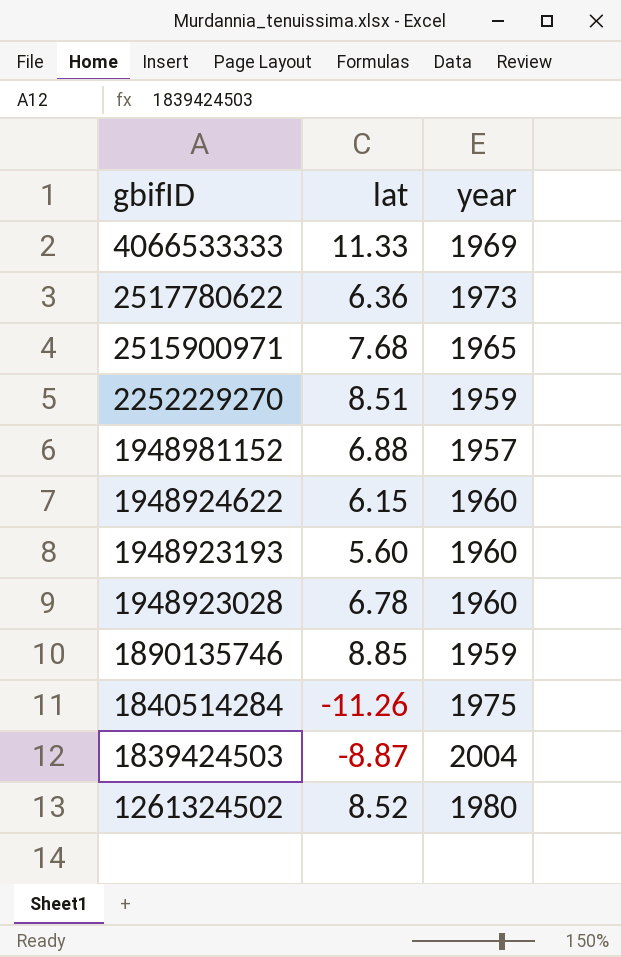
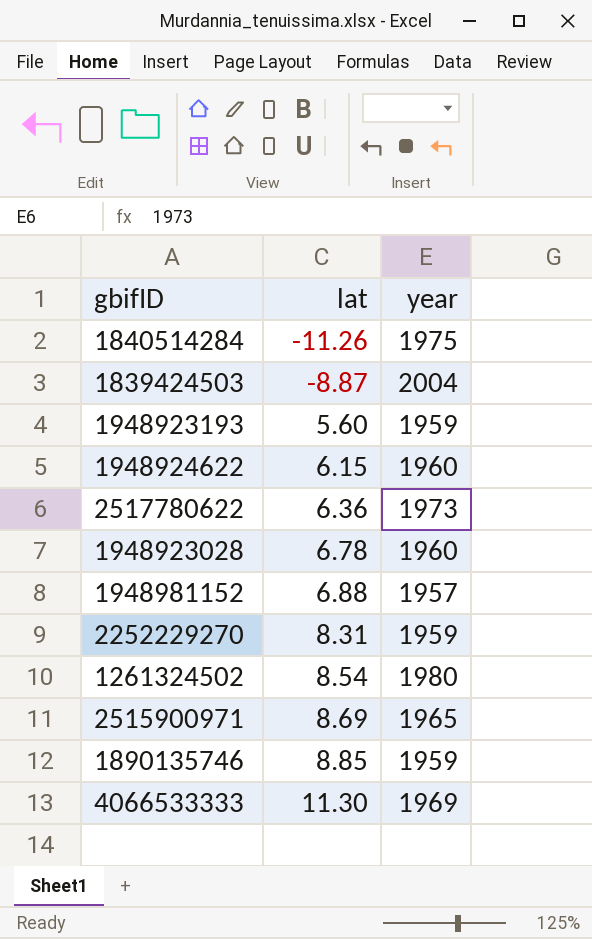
row order: gbifID descending -> lat ascending
1948923193 | year: 1960 -> 1959
2252229270 | lat: 8.51 -> 8.31
1261324502 | lat: 8.52 -> 8.54
2515900971 | lat: 7.68 -> 8.69
4066533333 | lat: 11.33 -> 11.30

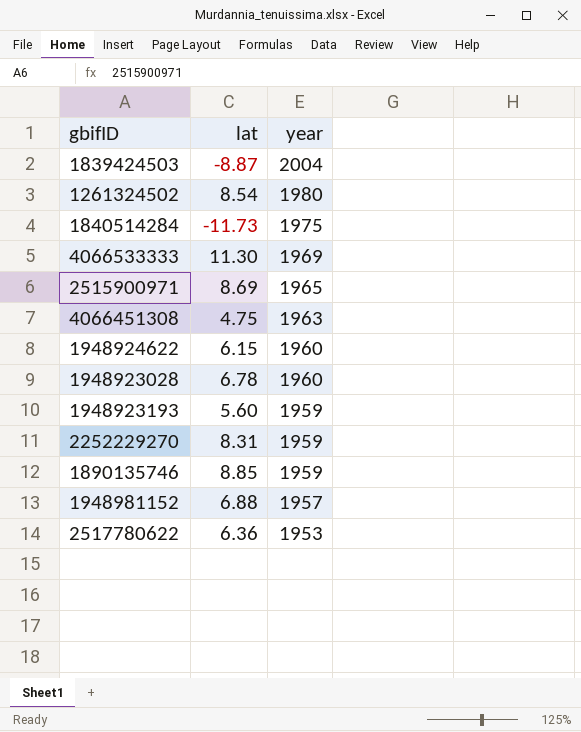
row order: lat ascending -> year descending
1840514284 | lat: -11.26 -> -11.73
row 4066451308: none -> 4.75 | 1963
2517780622 | year: 1973 -> 1953

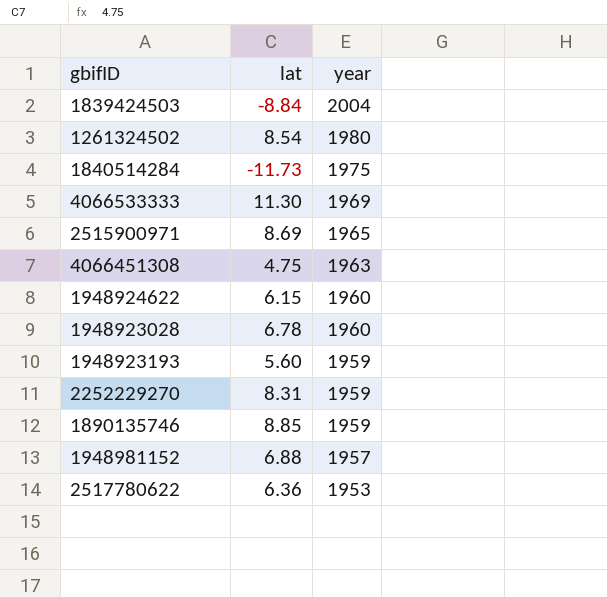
1839424503 | lat: -8.87 -> -8.84

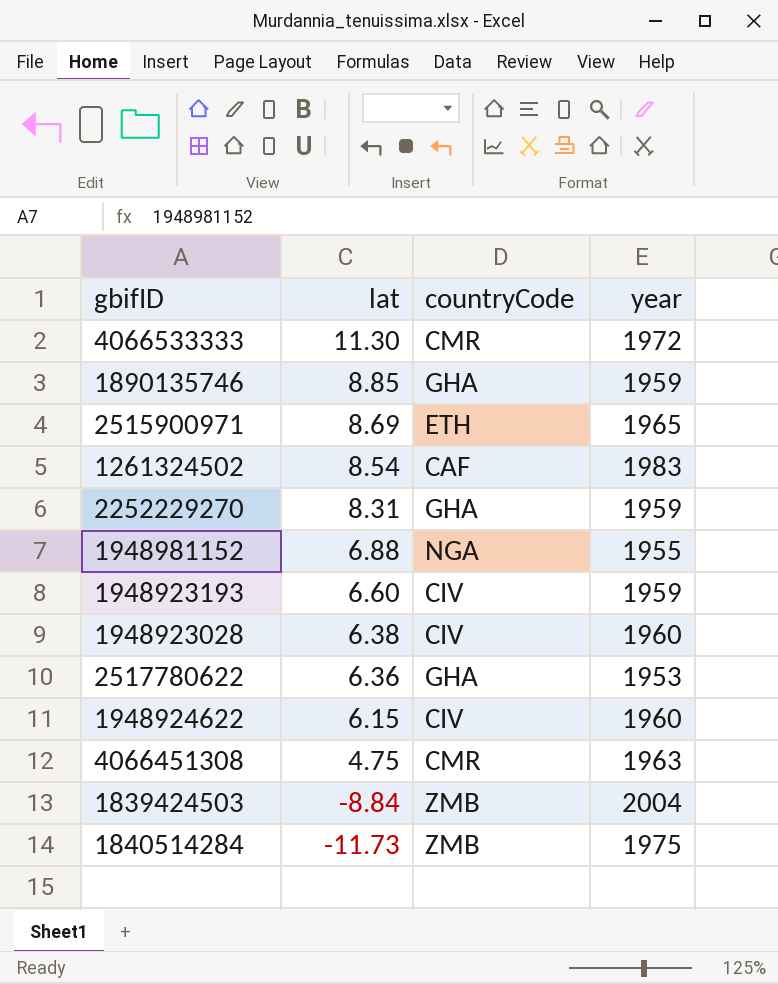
row order: year descending -> lat descending
column countryCode | position: none -> 3
4066533333 | year: 1969 -> 1972
1261324502 | year: 1980 -> 1983
1948981152 | year: 1957 -> 1955
1948923193 | lat: 5.60 -> 6.60
1948923028 | lat: 6.78 -> 6.38

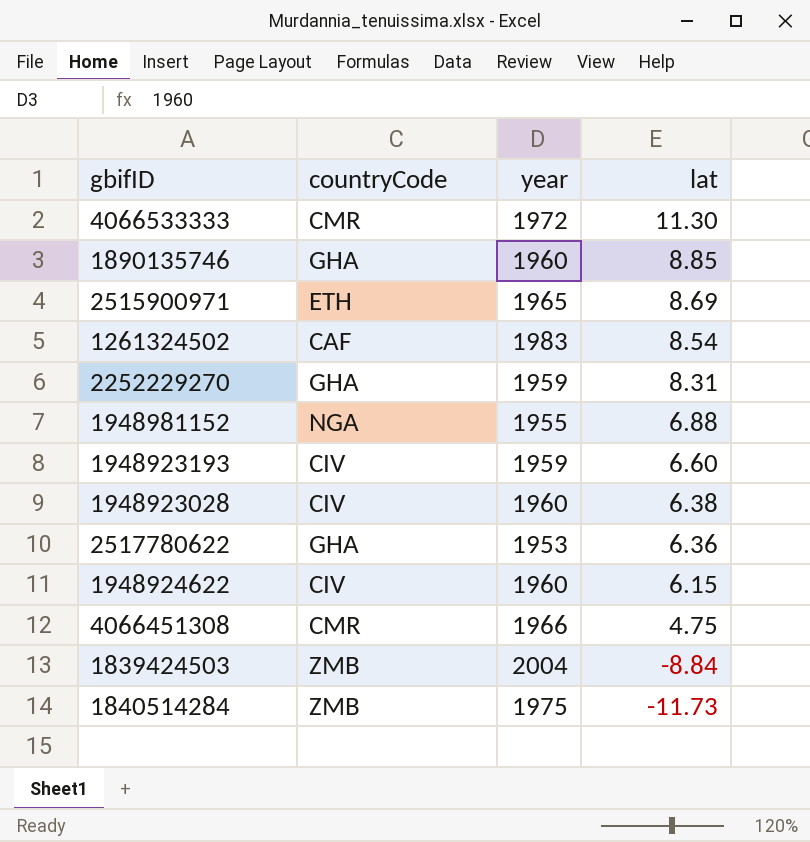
column lat | position: 2 -> 4
1890135746 | year: 1959 -> 1960
4066451308 | year: 1963 -> 1966

